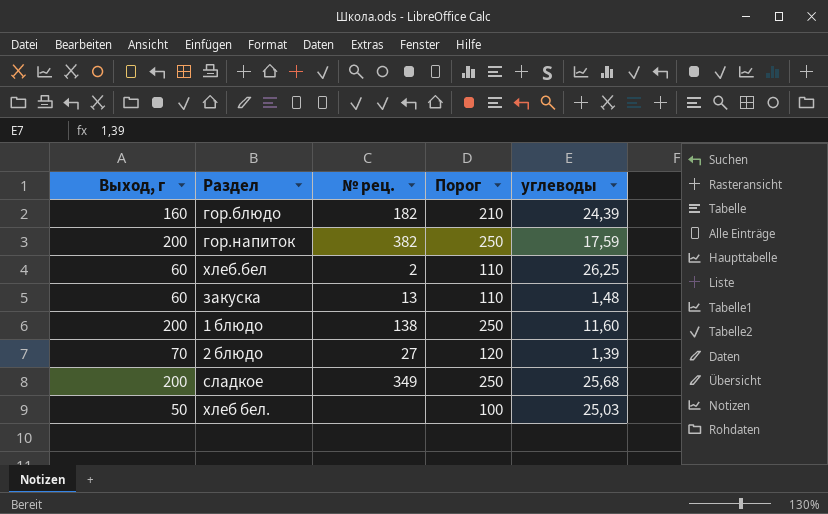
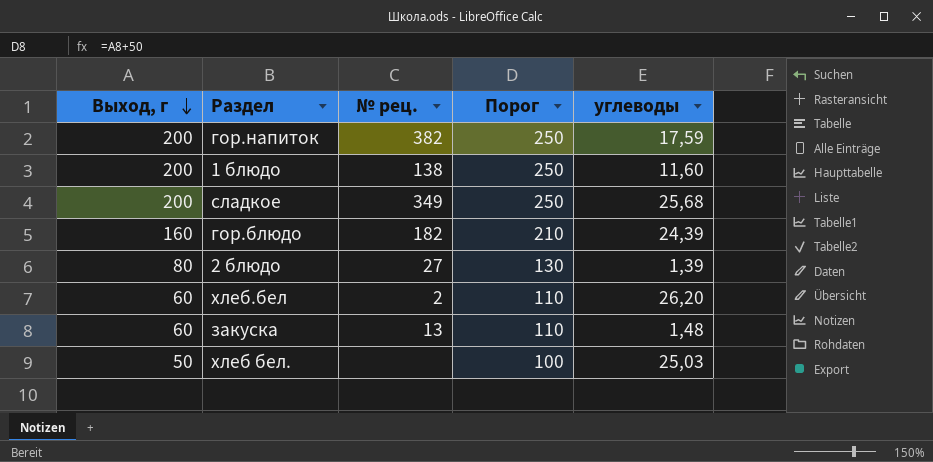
row order: none -> Выход, г descending
2 блюдо | Выход, г: 70 -> 80
2 блюдо | Порог: 120 -> 130
хлеб.бел | углеводы: 26,25 -> 26,20

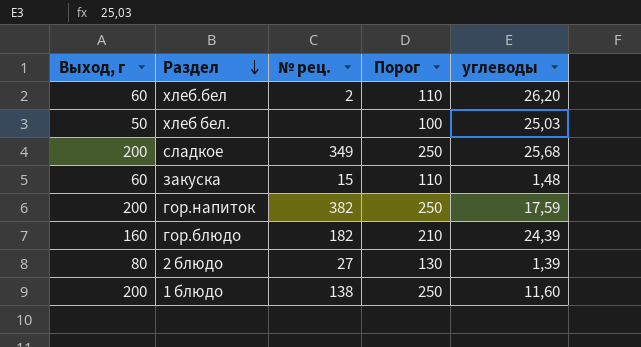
row order: Выход, г descending -> Раздел descending
закуска | № рец.: 13 -> 15

